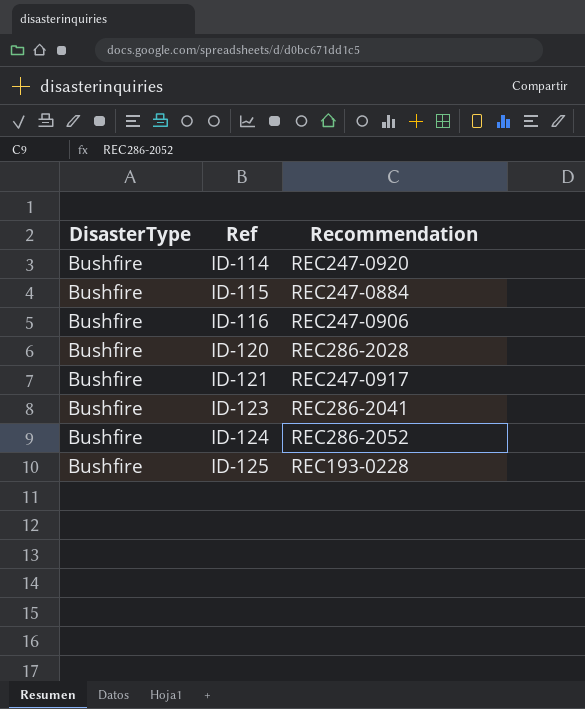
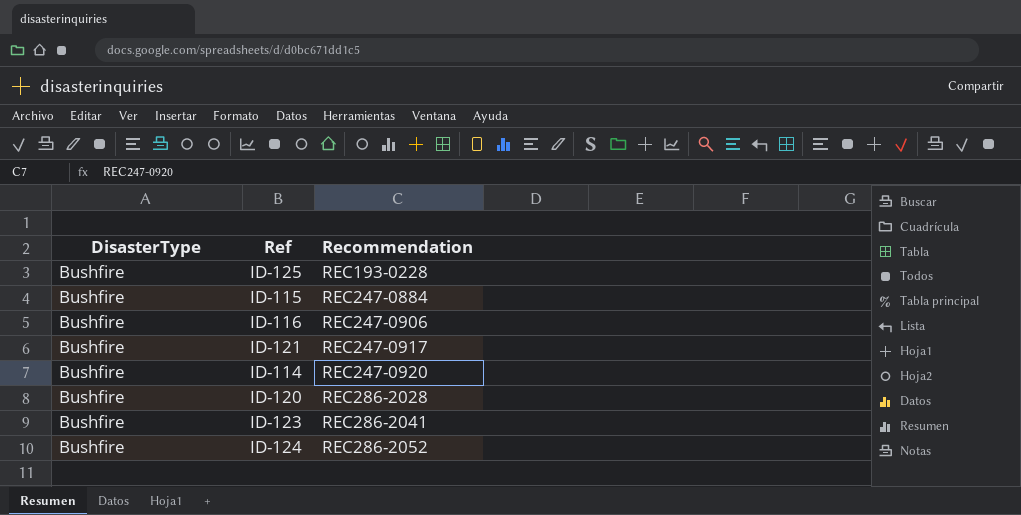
row order: Ref ascending -> Recommendation ascending

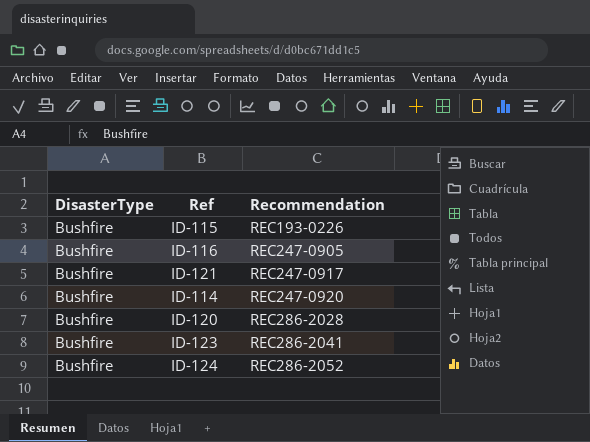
row ID-125: Bushfire | REC193-0228 -> none
ID-115 | Recommendation: REC247-0884 -> REC193-0226
ID-116 | Recommendation: REC247-0906 -> REC247-0905

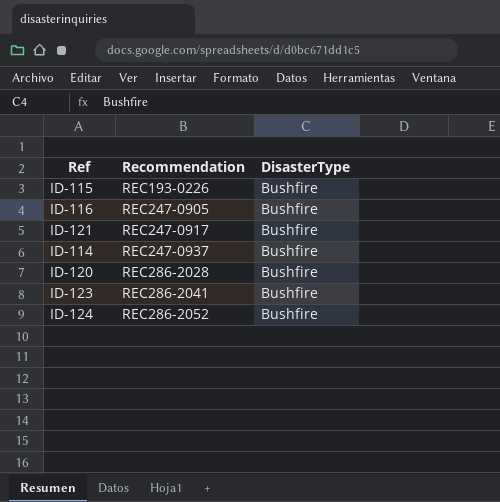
column DisasterType | position: 1 -> 3
ID-114 | Recommendation: REC247-0920 -> REC247-0937

